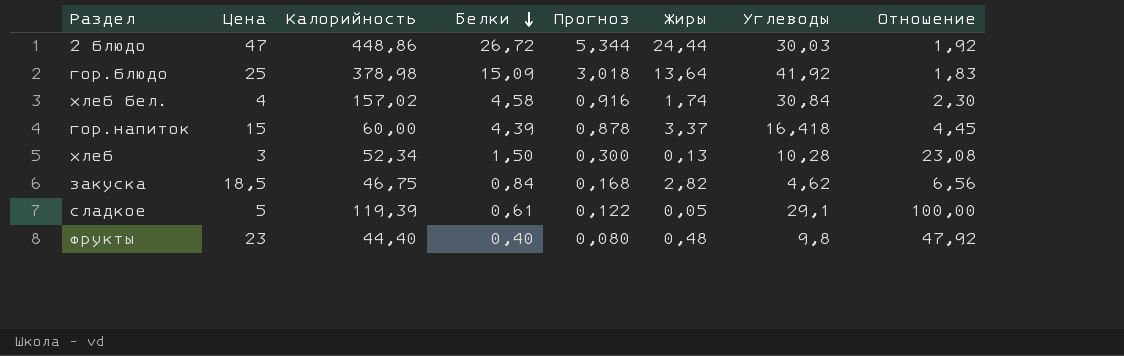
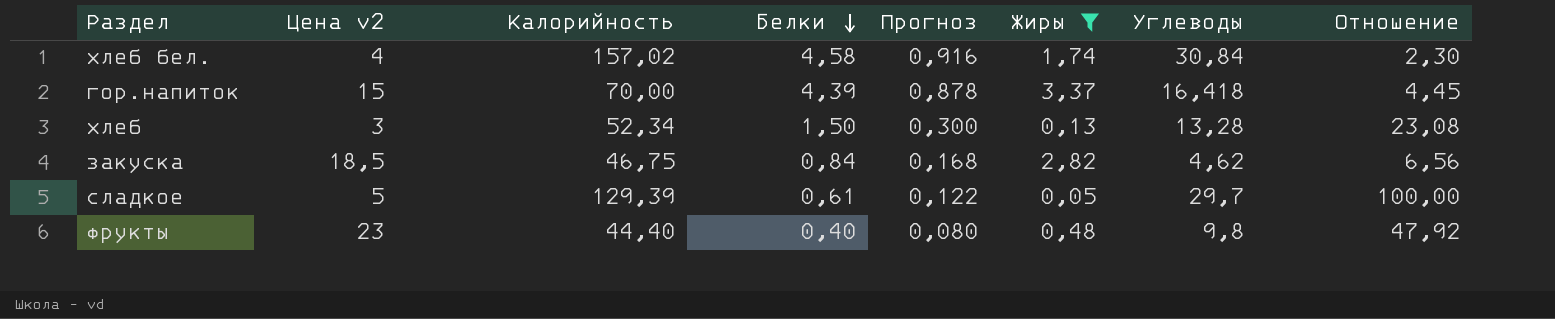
filter: none -> Жиры <= 3,37
column name: Цена -> Цена v2
гор.напиток | Калорийность: 60,00 -> 70,00
хлеб | Углеводы: 10,28 -> 13,28
сладкое | Калорийность: 119,39 -> 129,39
сладкое | Углеводы: 29,1 -> 29,7

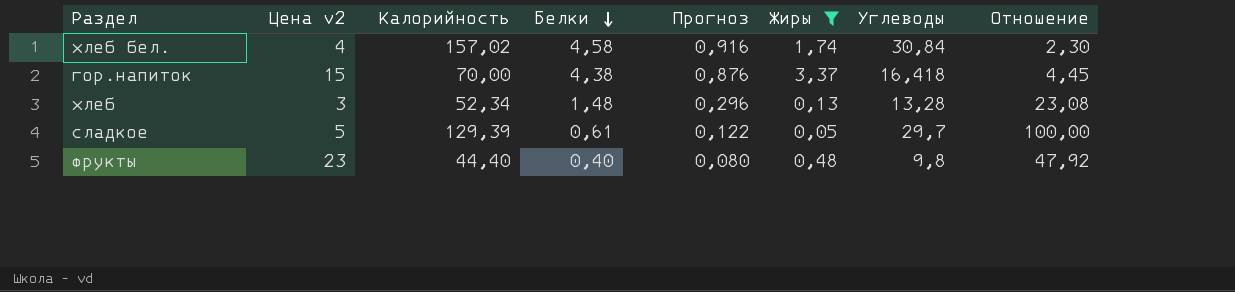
row закуска: 18,5 | 46,75 | 0,84 | 0,168 | 2,82 | 4,62 | 6,56 -> none
гор.напиток | Белки: 4,39 -> 4,38
гор.напиток | Прогноз: 0,878 -> 0,876
хлеб | Белки: 1,50 -> 1,48
хлеб | Прогноз: 0,300 -> 0,296

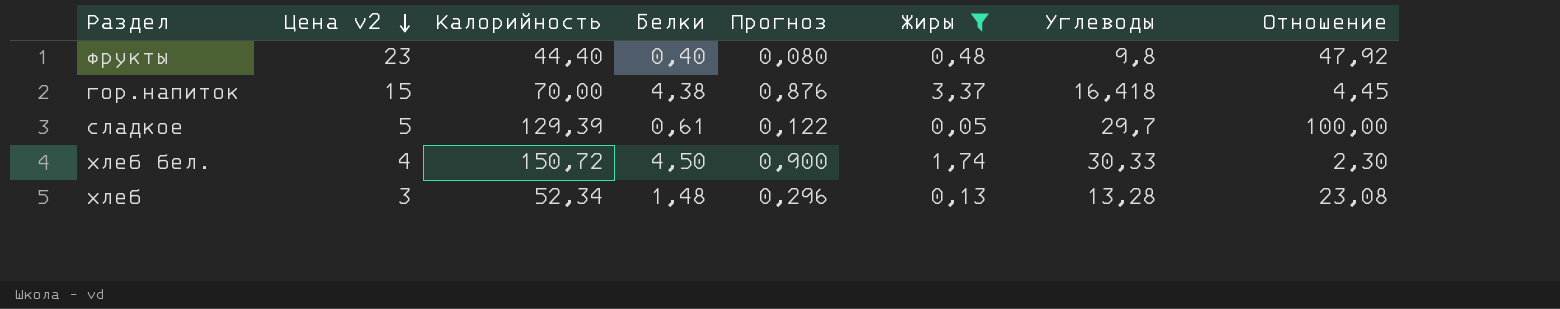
row order: Белки descending -> Цена v2 descending
хлеб бел. | Калорийность: 157,02 -> 150,72
хлеб бел. | Белки: 4,58 -> 4,50
хлеб бел. | Прогноз: 0,916 -> 0,900
хлеб бел. | Углеводы: 30,84 -> 30,33

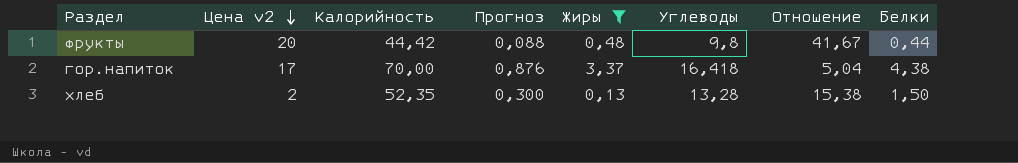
column Белки | position: 4 -> 8
row сладкое: 5 | 129,39 | 0,61 | 0,122 | 0,05 | 29,7 | 100,00 -> none
row хлеб бел.: 4 | 150,72 | 4,50 | 0,900 | 1,74 | 30,33 | 2,30 -> none
фрукты | Цена v2: 23 -> 20
фрукты | Калорийность: 44,40 -> 44,42
фрукты | Прогноз: 0,080 -> 0,088
фрукты | Отношение: 47,92 -> 41,67
фрукты | Белки: 0,40 -> 0,44
гор.напиток | Цена v2: 15 -> 17
гор.напиток | Отношение: 4,45 -> 5,04
хлеб | Цена v2: 3 -> 2
хлеб | Калорийность: 52,34 -> 52,35
хлеб | Прогноз: 0,296 -> 0,300
хлеб | Отношение: 23,08 -> 15,38
хлеб | Белки: 1,48 -> 1,50

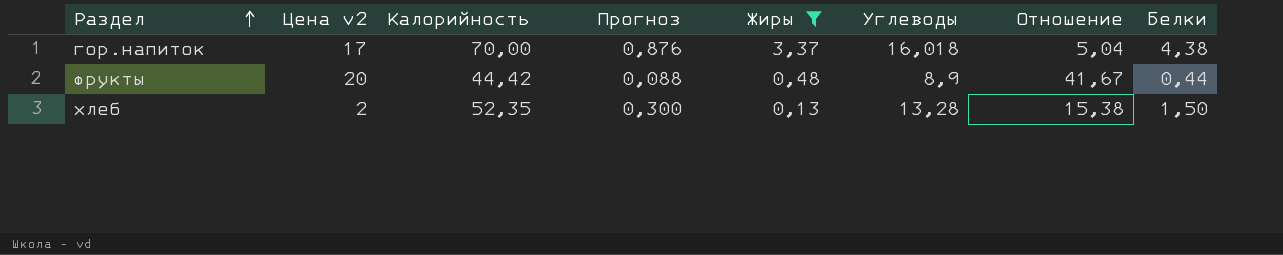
row order: Цена v2 descending -> Раздел ascending
гор.напиток | Углеводы: 16,418 -> 16,018
фрукты | Углеводы: 9,8 -> 8,9

